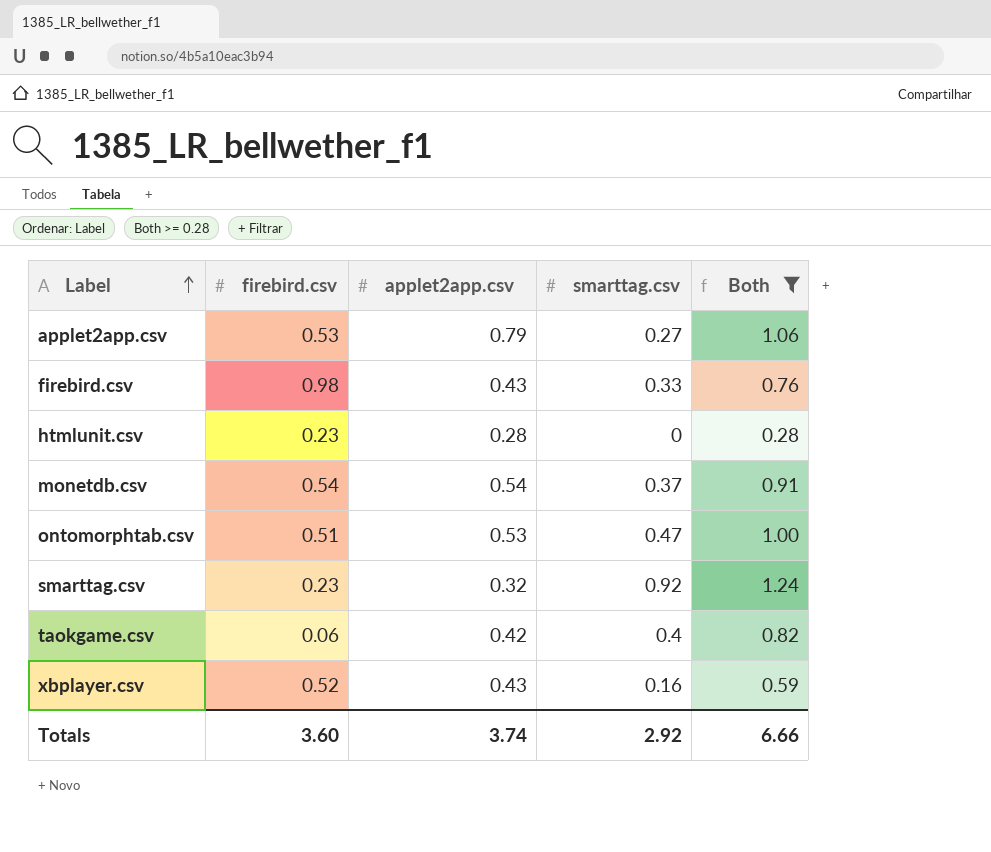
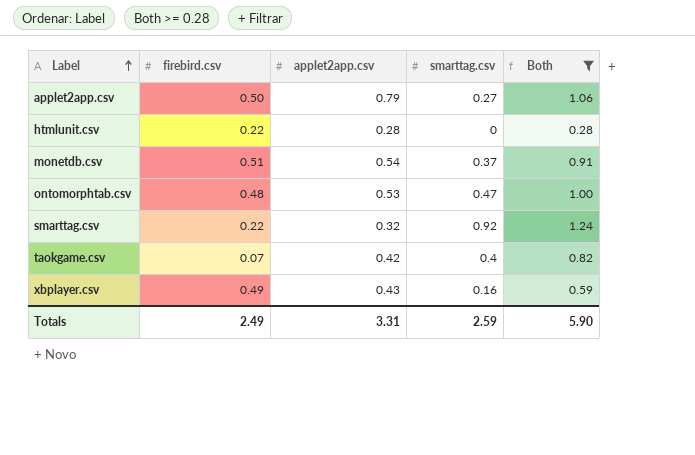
row firebird.csv: 0.98 | 0.43 | 0.33 | 0.76 -> none
applet2app.csv | firebird.csv: 0.53 -> 0.50
htmlunit.csv | firebird.csv: 0.23 -> 0.22
monetdb.csv | firebird.csv: 0.54 -> 0.51
ontomorphtab.csv | firebird.csv: 0.51 -> 0.48
smarttag.csv | firebird.csv: 0.23 -> 0.22
taokgame.csv | firebird.csv: 0.06 -> 0.07
xbplayer.csv | firebird.csv: 0.52 -> 0.49
Totals | firebird.csv: 3.60 -> 2.49
Totals | applet2app.csv: 3.74 -> 3.31
Totals | smarttag.csv: 2.92 -> 2.59
Totals | Both: 6.66 -> 5.90

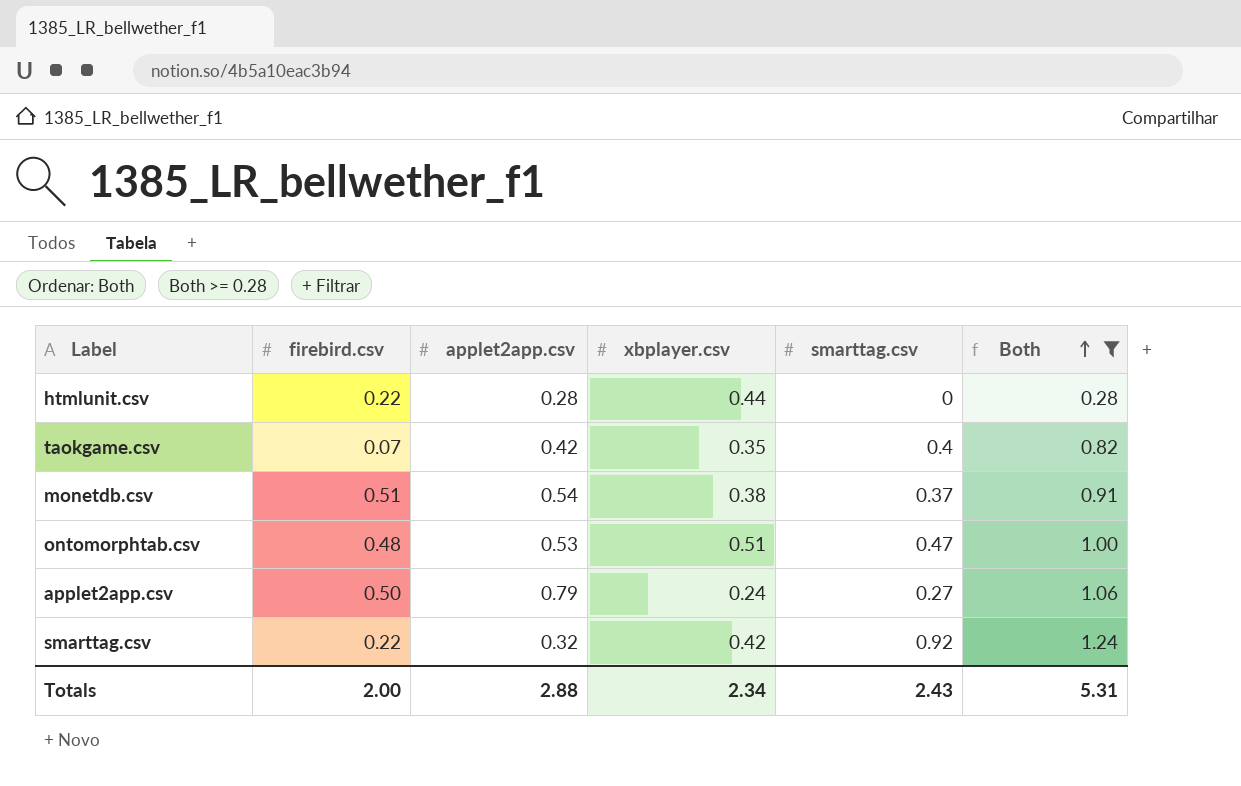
row order: Label ascending -> Both ascending
column xbplayer.csv | position: none -> 4
row xbplayer.csv: 0.49 | 0.43 | 0.16 | 0.59 -> none
Totals | firebird.csv: 2.49 -> 2.00
Totals | applet2app.csv: 3.31 -> 2.88
Totals | smarttag.csv: 2.59 -> 2.43
Totals | Both: 5.90 -> 5.31

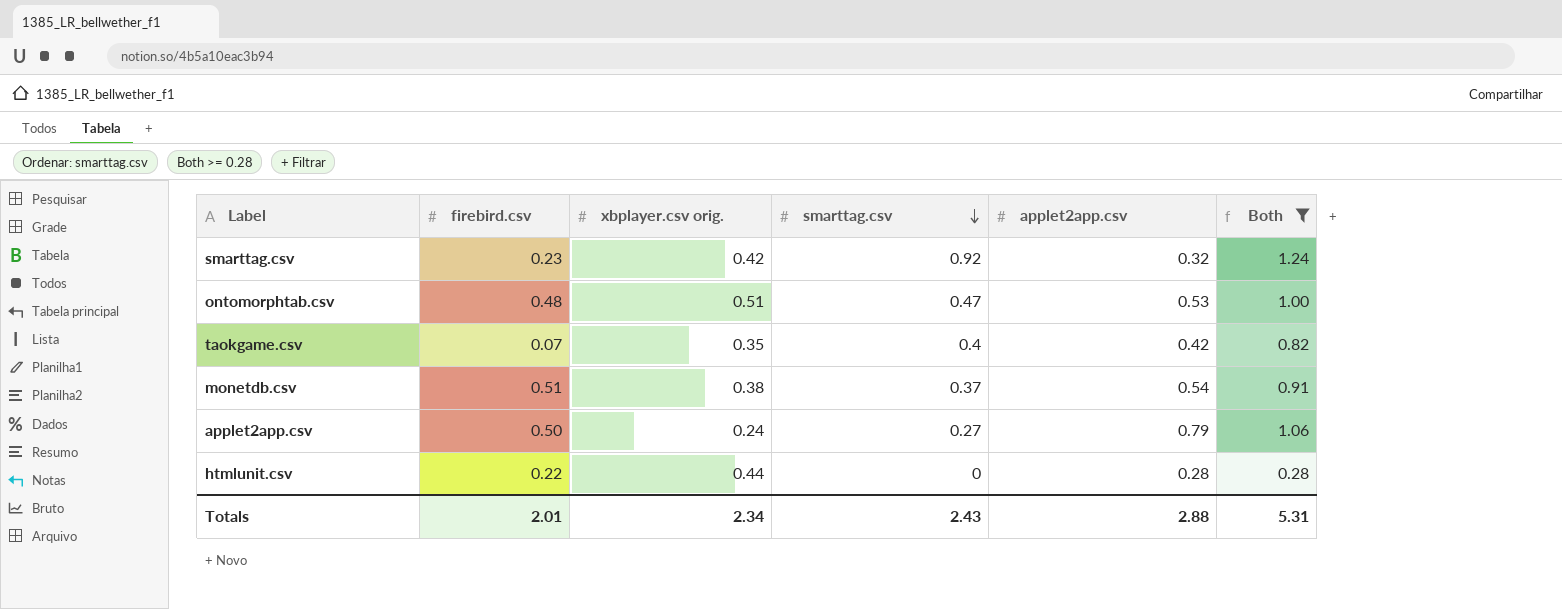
row order: Both ascending -> smarttag.csv descending
column name: xbplayer.csv -> xbplayer.csv orig.
column applet2app.csv | position: 3 -> 5
smarttag.csv | firebird.csv: 0.22 -> 0.23
Totals | firebird.csv: 2.00 -> 2.01

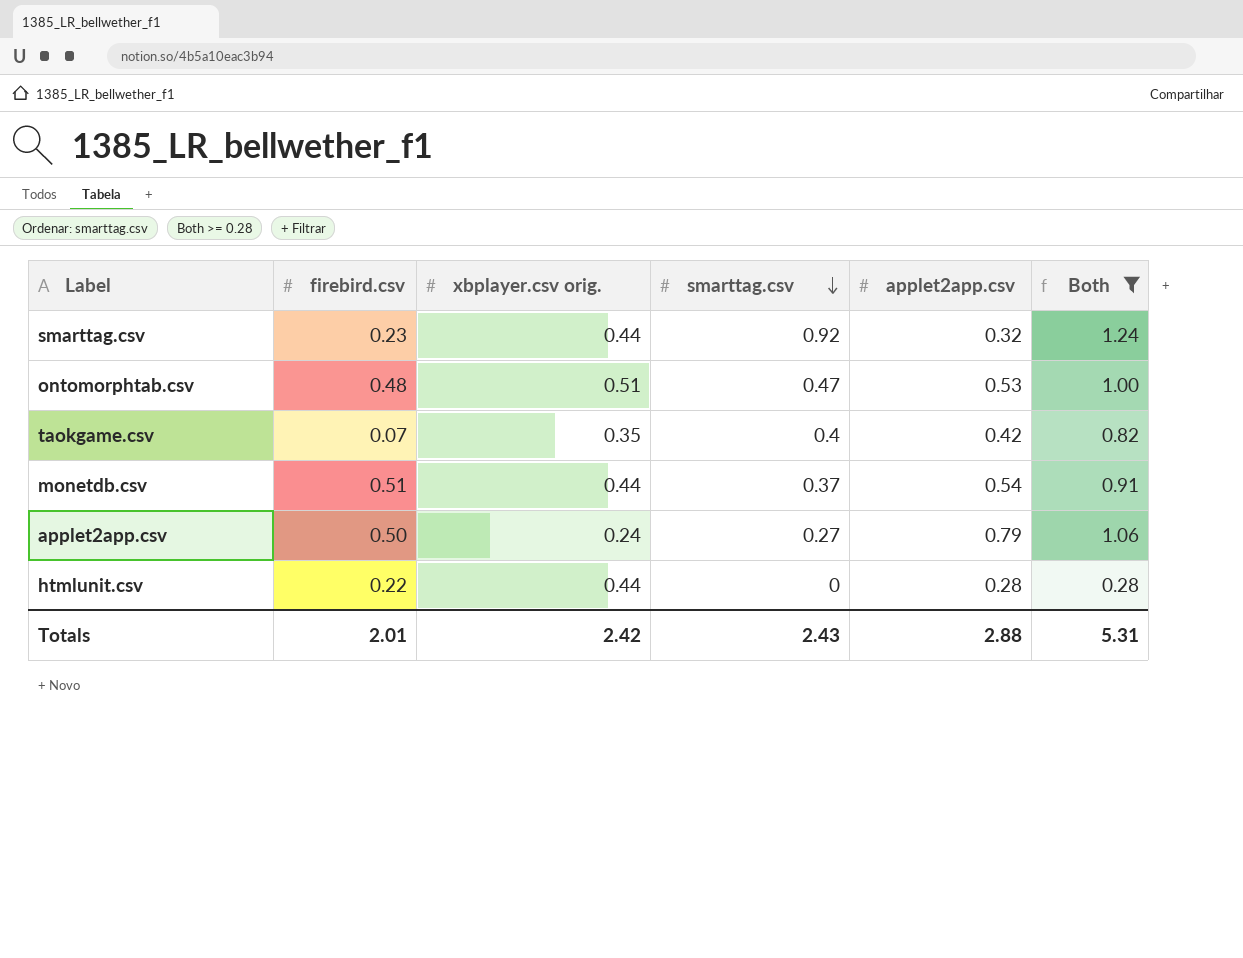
smarttag.csv | xbplayer.csv orig.: 0.42 -> 0.44
monetdb.csv | xbplayer.csv orig.: 0.38 -> 0.44
Totals | xbplayer.csv orig.: 2.34 -> 2.42

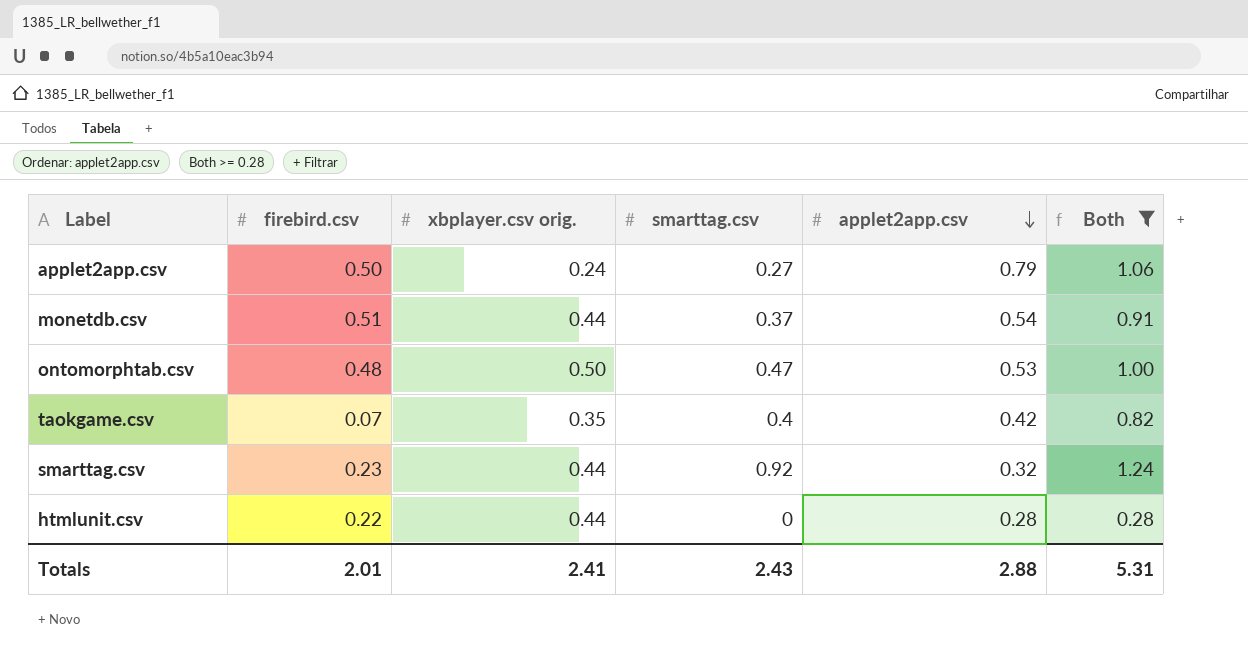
row order: smarttag.csv descending -> applet2app.csv descending
ontomorphtab.csv | xbplayer.csv orig.: 0.51 -> 0.50
Totals | xbplayer.csv orig.: 2.42 -> 2.41

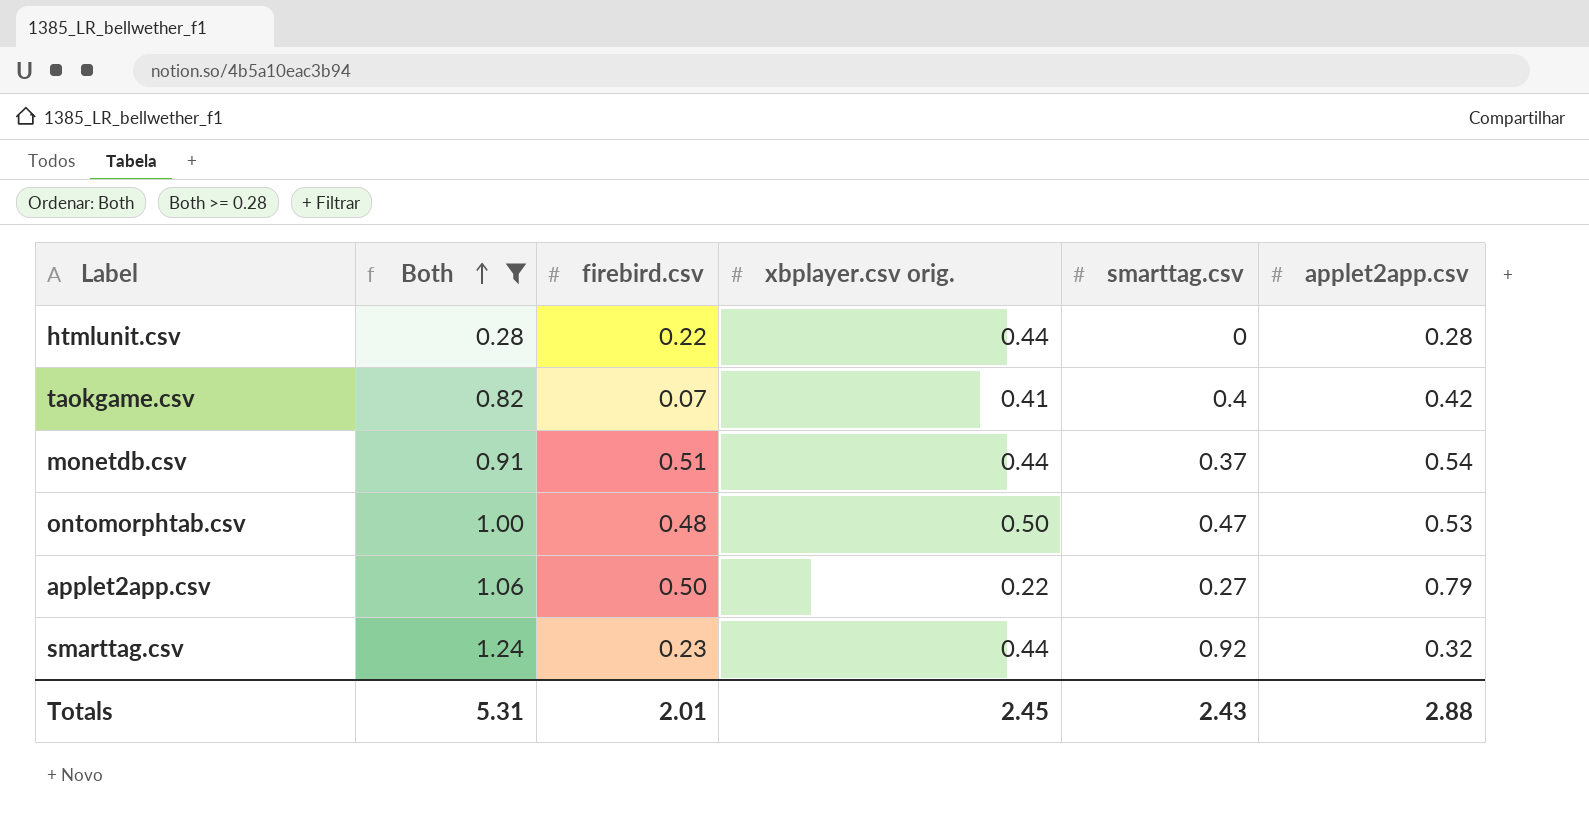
row order: applet2app.csv descending -> Both ascending
column Both | position: 6 -> 2
taokgame.csv | xbplayer.csv orig.: 0.35 -> 0.41
applet2app.csv | xbplayer.csv orig.: 0.24 -> 0.22
Totals | xbplayer.csv orig.: 2.41 -> 2.45

